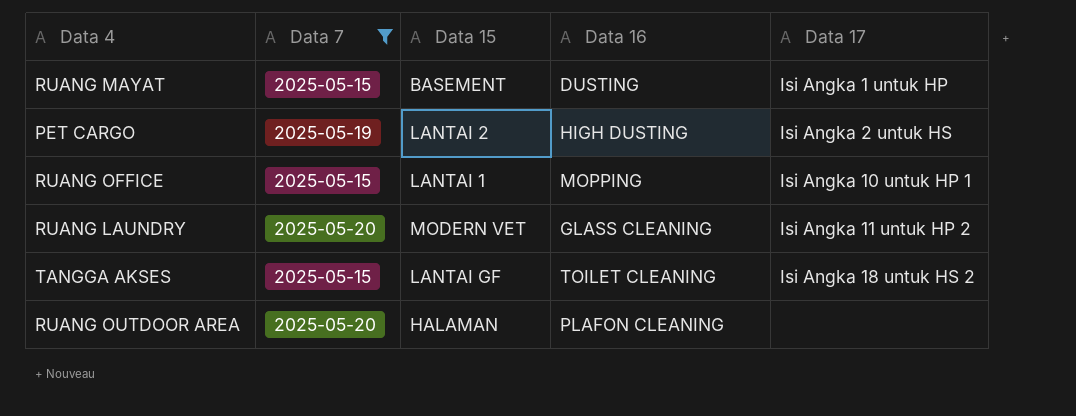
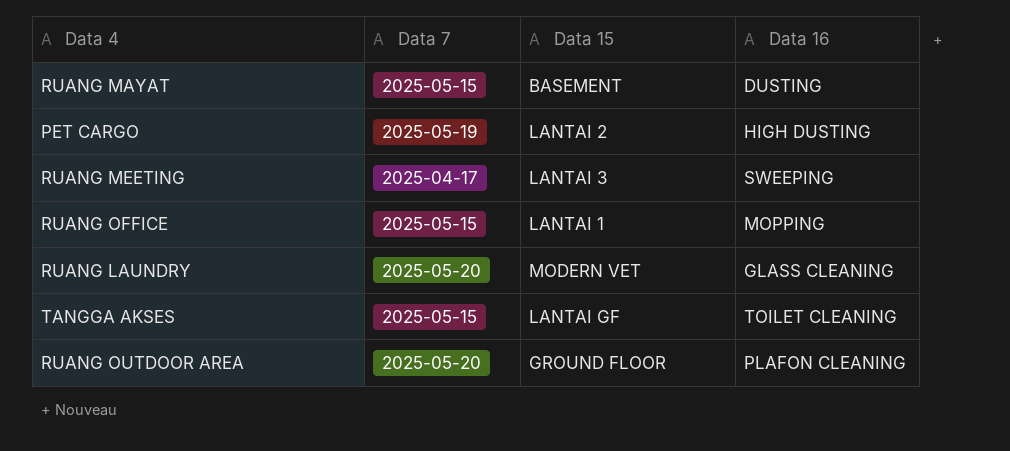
filter: Data 7 != 2025-04-17 -> none
column Data 17 | position: 5 -> none
RUANG OUTDOOR AREA | Data 15: HALAMAN -> GROUND FLOOR

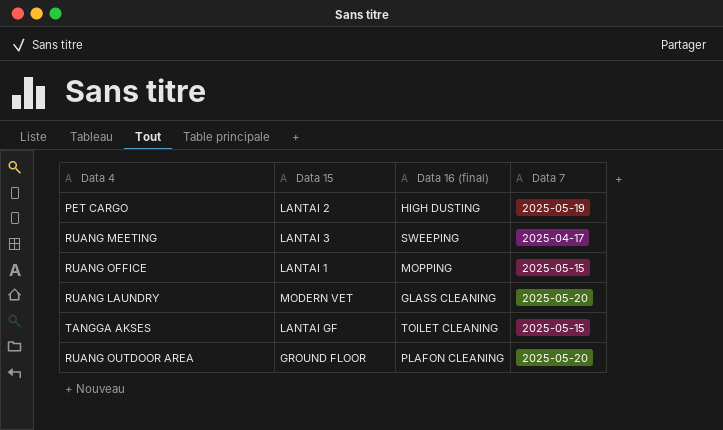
column name: Data 16 -> Data 16 (final)
column Data 7 | position: 2 -> 4
row RUANG MAYAT: 2025-05-15 | BASEMENT | DUSTING -> none

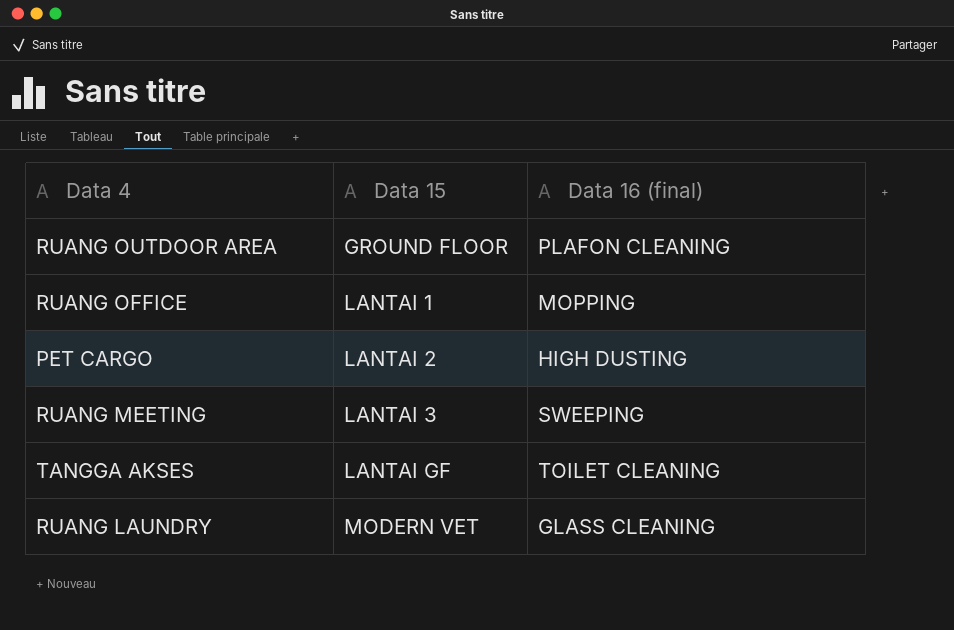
row order: none -> Data 15 ascending
column Data 7 | position: 4 -> none

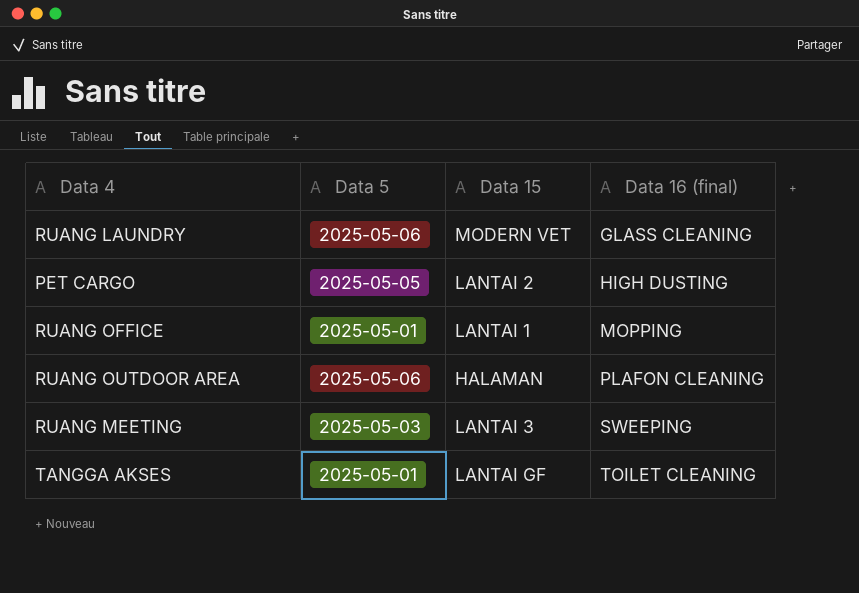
row order: Data 15 ascending -> Data 16 (final) ascending
column Data 5 | position: none -> 2
RUANG OUTDOOR AREA | Data 15: GROUND FLOOR -> HALAMAN

